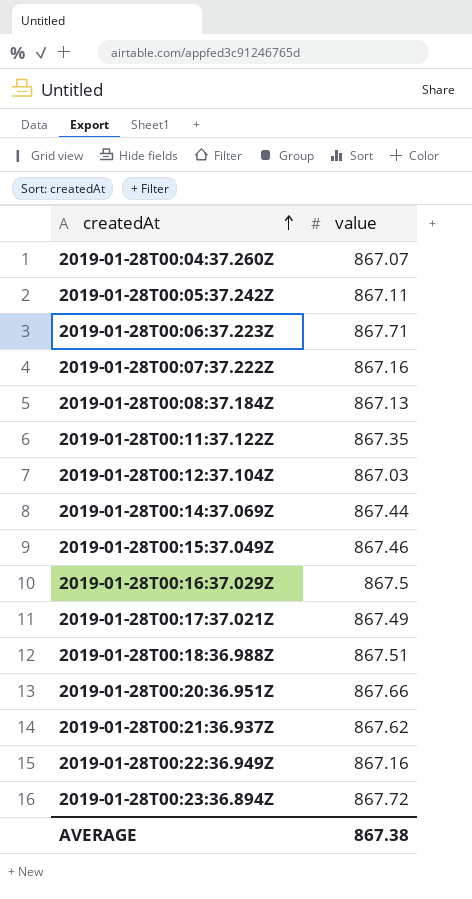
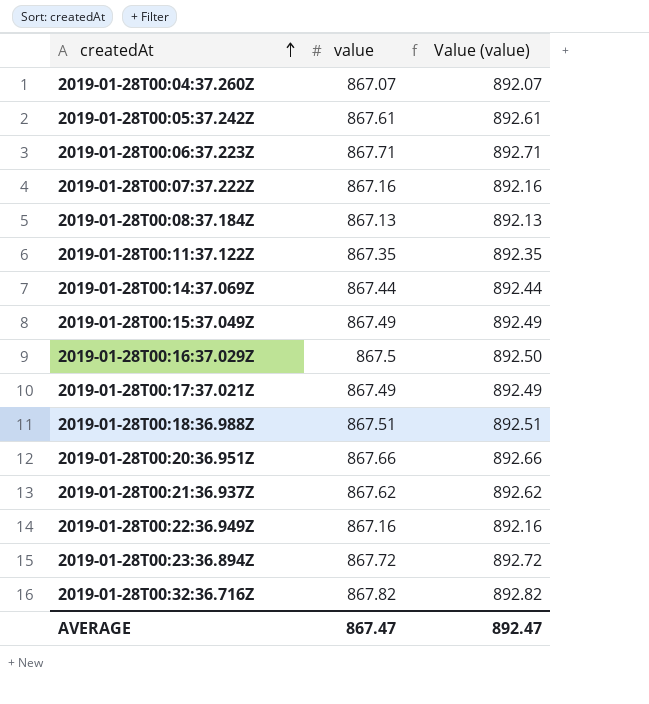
column Value (value) | formula: none -> [value] + 25
row 2019-01-28T00:12:37.104Z: 867.03 -> none
2019-01-28T00:05:37.242Z | value: 867.11 -> 867.61
2019-01-28T00:15:37.049Z | value: 867.46 -> 867.49
row 2019-01-28T00:32:36.716Z: none -> 867.82 | 892.82
AVERAGE | value: 867.38 -> 867.47

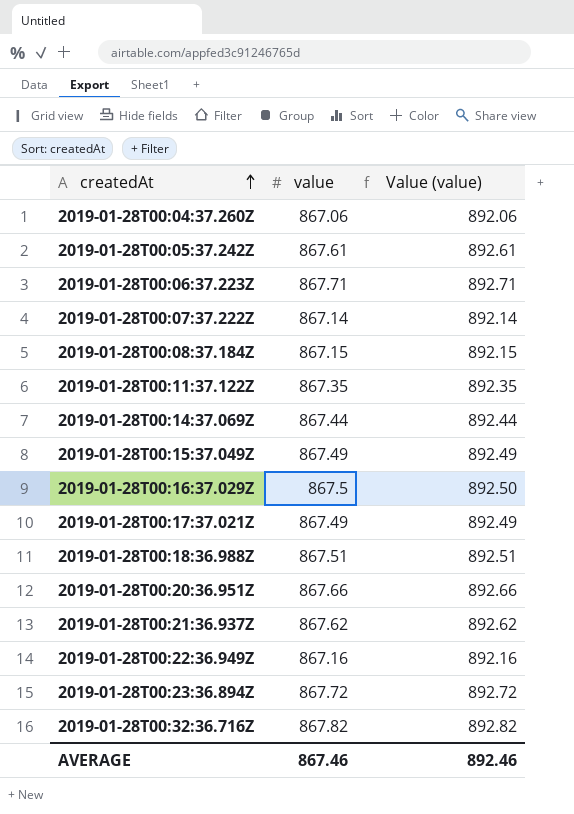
2019-01-28T00:04:37.260Z | value: 867.07 -> 867.06
2019-01-28T00:04:37.260Z | Value (value): 892.07 -> 892.06
2019-01-28T00:07:37.222Z | value: 867.16 -> 867.14
2019-01-28T00:07:37.222Z | Value (value): 892.16 -> 892.14
2019-01-28T00:08:37.184Z | value: 867.13 -> 867.15
2019-01-28T00:08:37.184Z | Value (value): 892.13 -> 892.15
AVERAGE | value: 867.47 -> 867.46
AVERAGE | Value (value): 892.47 -> 892.46

